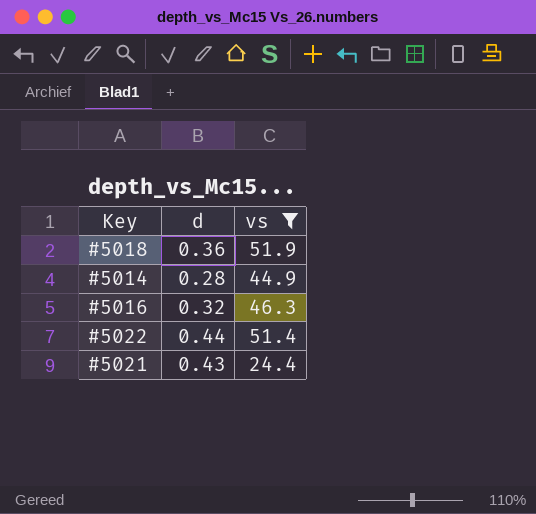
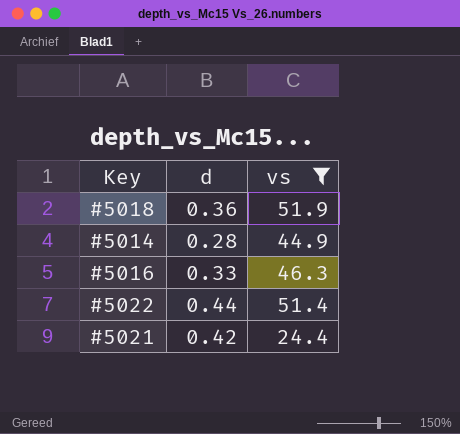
#5016 | d: 0.32 -> 0.33
#5021 | d: 0.43 -> 0.42

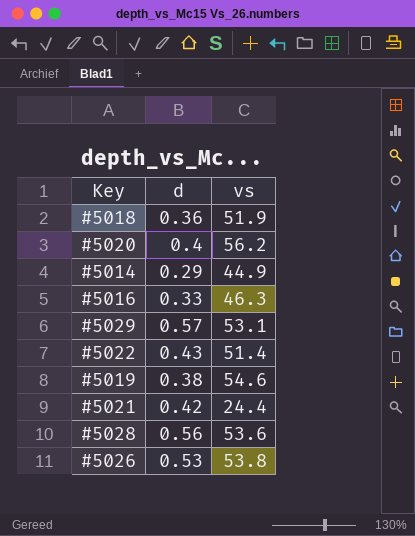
filter: vs <= 51.9 -> none
#5014 | d: 0.28 -> 0.29
#5022 | d: 0.44 -> 0.43

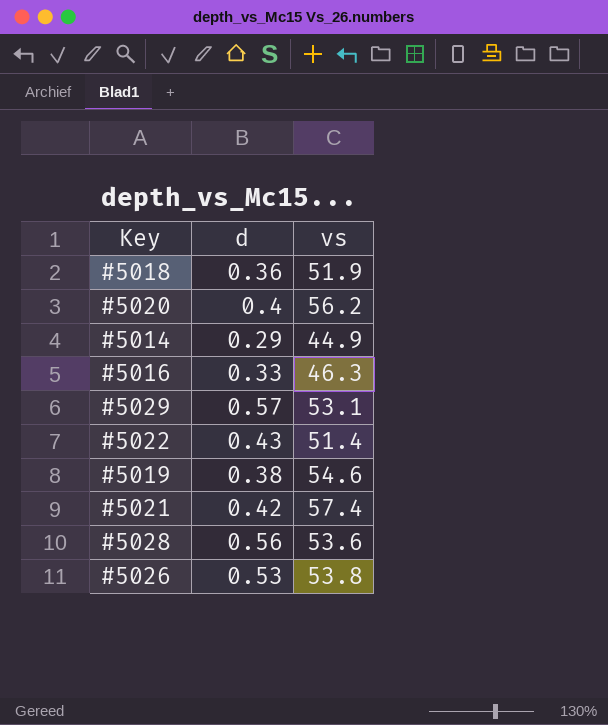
#5021 | vs: 24.4 -> 57.4

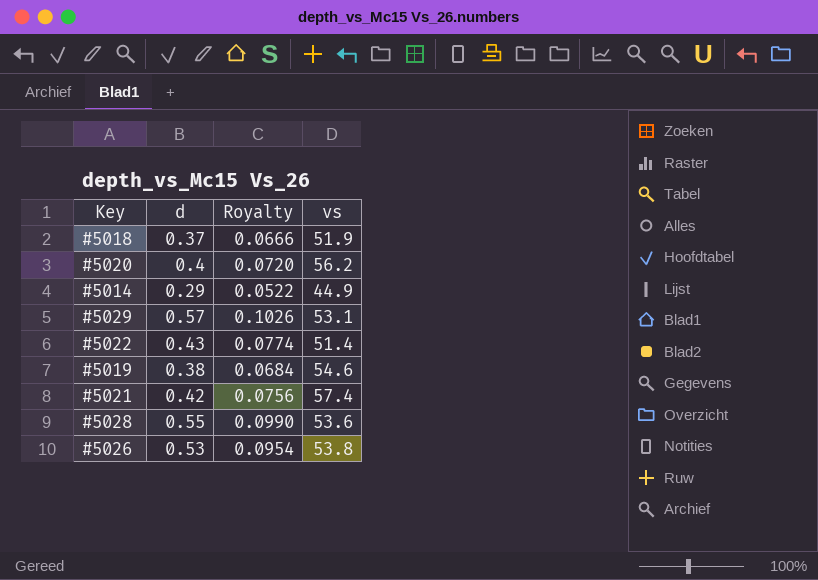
column Royalty | formula: none -> [d] * 0.18
row #5016: 0.33 | 46.3 -> none
#5018 | d: 0.36 -> 0.37
#5028 | d: 0.56 -> 0.55

